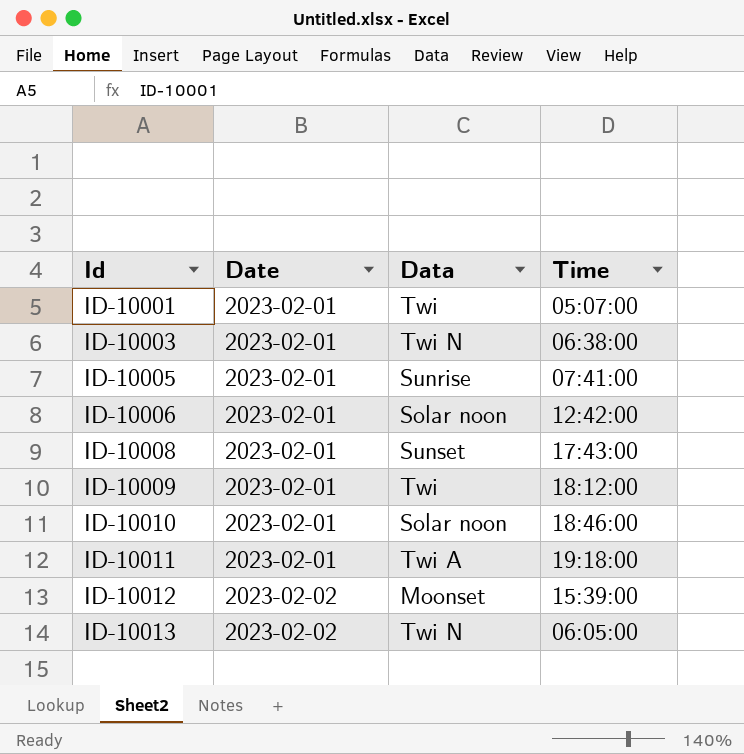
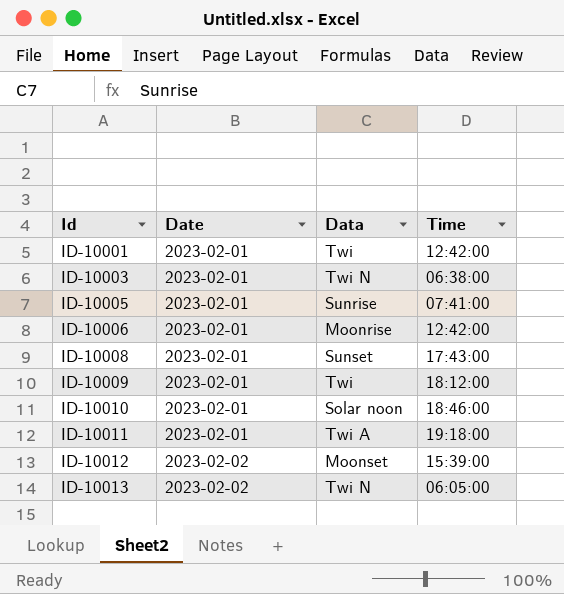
ID-10001 | Time: 05:07:00 -> 12:42:00
ID-10006 | Data: Solar noon -> Moonrise

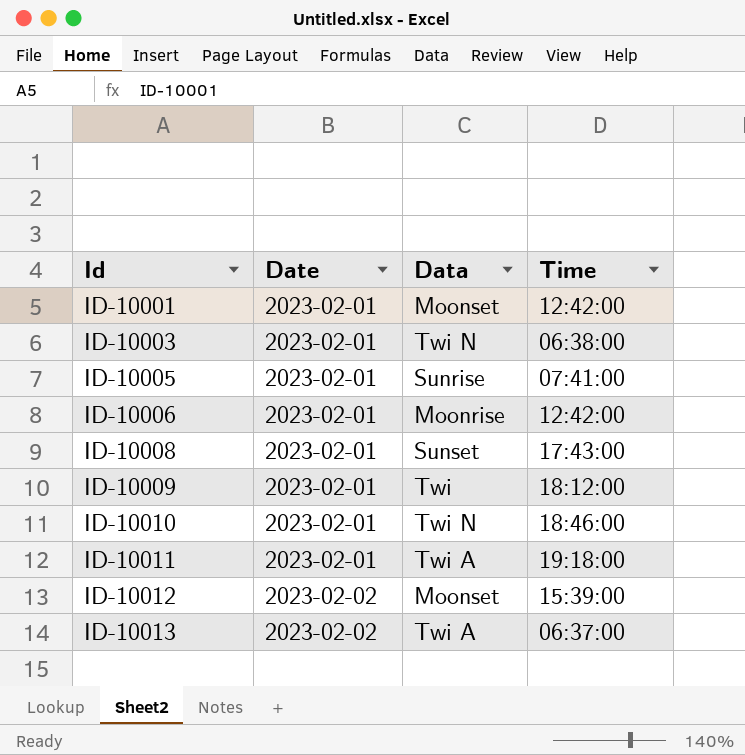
ID-10001 | Data: Twi -> Moonset
ID-10010 | Data: Solar noon -> Twi N
ID-10013 | Data: Twi N -> Twi A
ID-10013 | Time: 06:05:00 -> 06:37:00

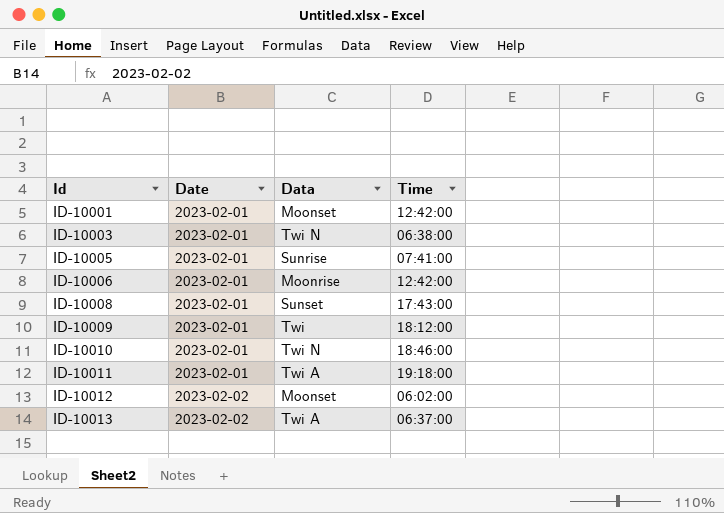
ID-10012 | Time: 15:39:00 -> 06:02:00

